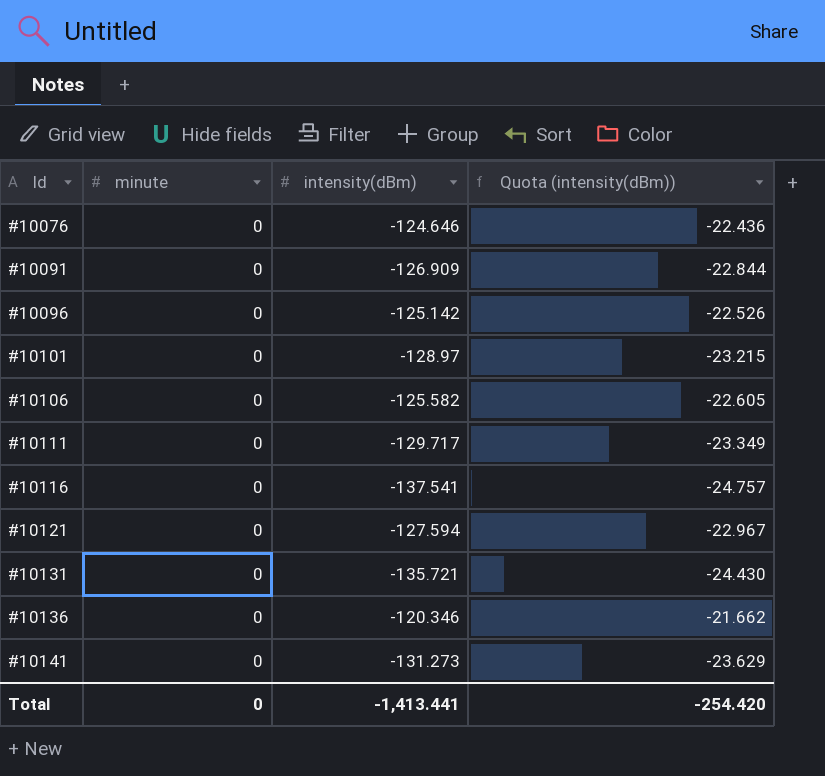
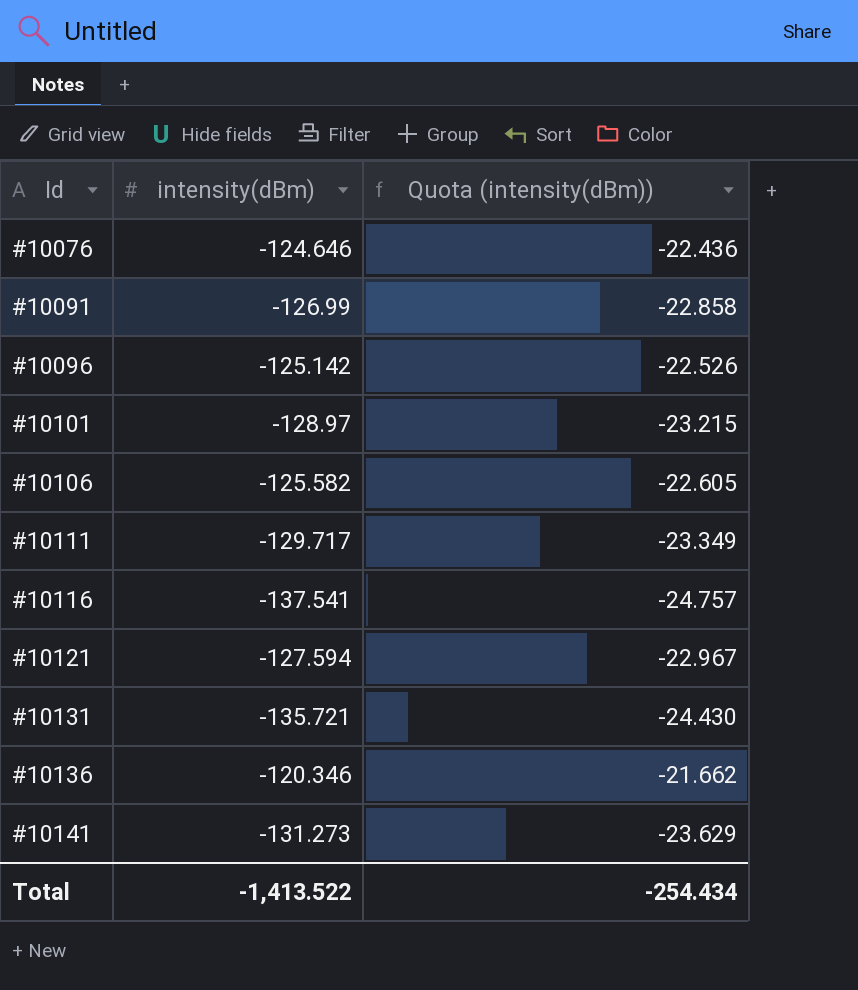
column minute | position: 2 -> none
#10091 | intensity(dBm): -126.909 -> -126.99
#10091 | Quota (intensity(dBm)): -22.844 -> -22.858
Total | intensity(dBm): -1,413.441 -> -1,413.522
Total | Quota (intensity(dBm)): -254.420 -> -254.434

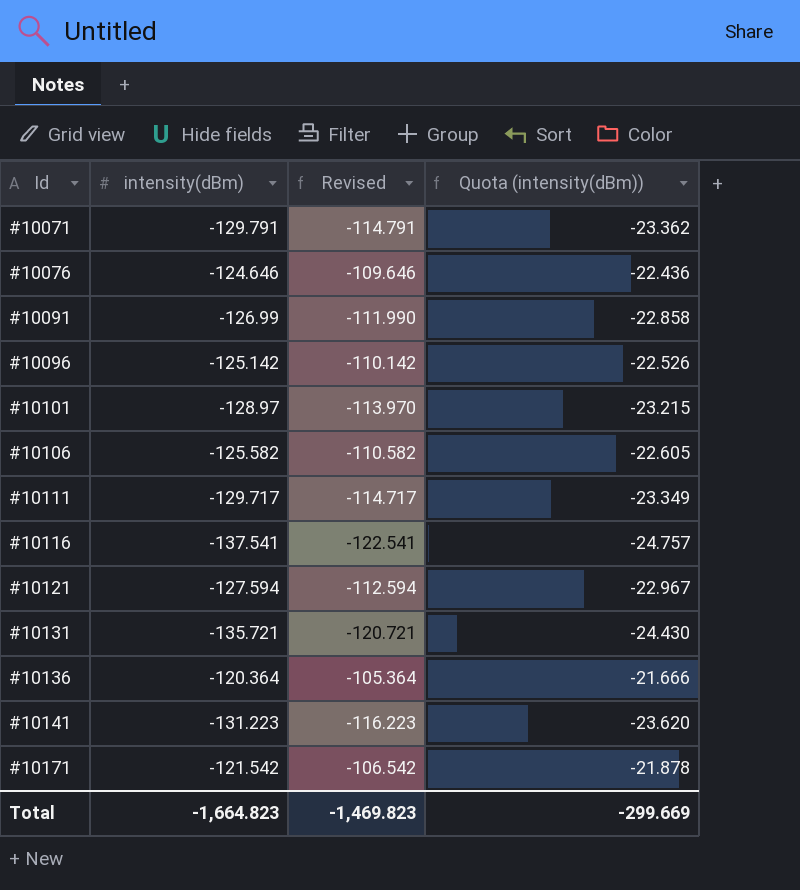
column Revised | formula: none -> [intensity(dBm)] + 15
row #10071: none -> -129.791 | -114.791 | -23.362
#10136 | intensity(dBm): -120.346 -> -120.364
#10136 | Quota (intensity(dBm)): -21.662 -> -21.666
#10141 | intensity(dBm): -131.273 -> -131.223
#10141 | Quota (intensity(dBm)): -23.629 -> -23.620
row #10171: none -> -121.542 | -106.542 | -21.878
Total | intensity(dBm): -1,413.522 -> -1,664.823
Total | Quota (intensity(dBm)): -254.434 -> -299.669

